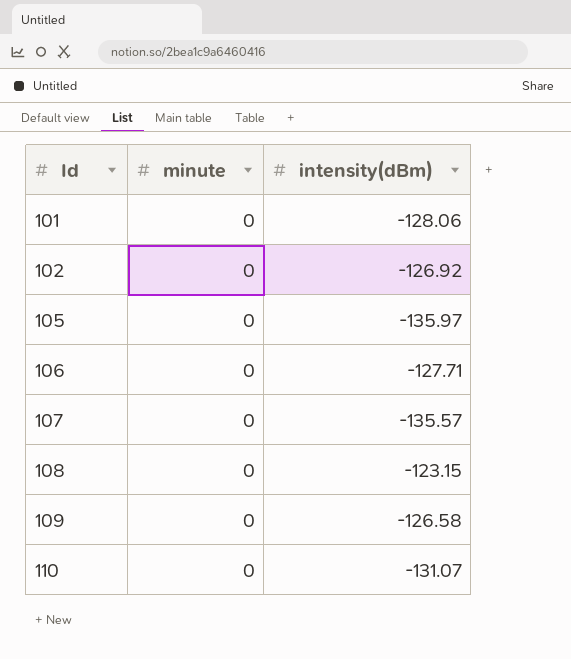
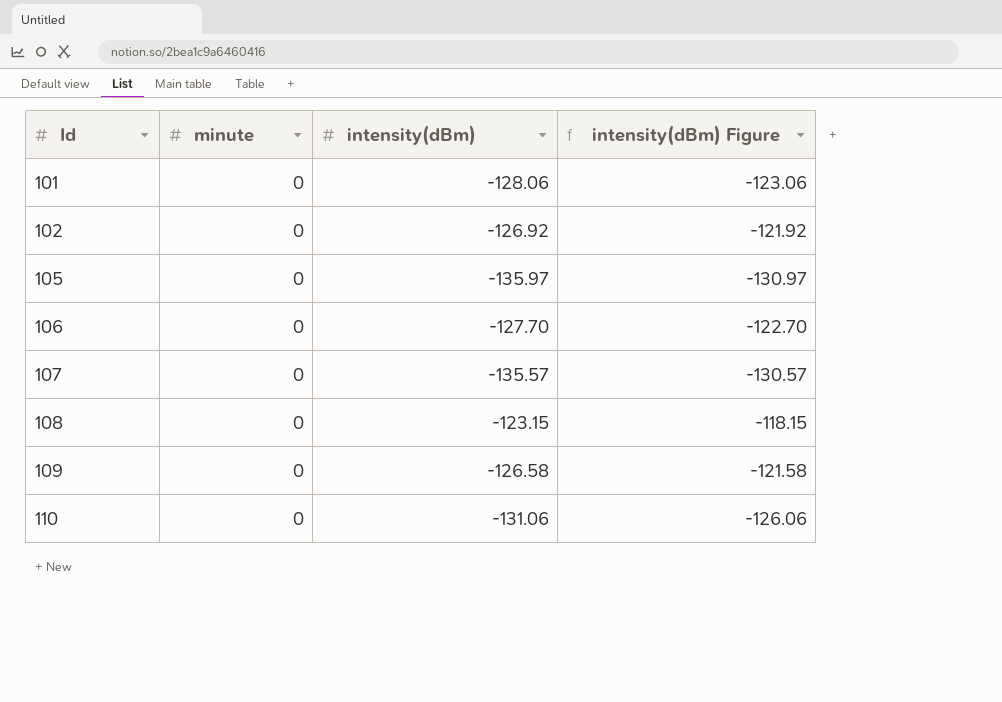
column intensity(dBm) Figure | formula: none -> [intensity(dBm)] + 5
106 | intensity(dBm): -127.71 -> -127.70
110 | intensity(dBm): -131.07 -> -131.06

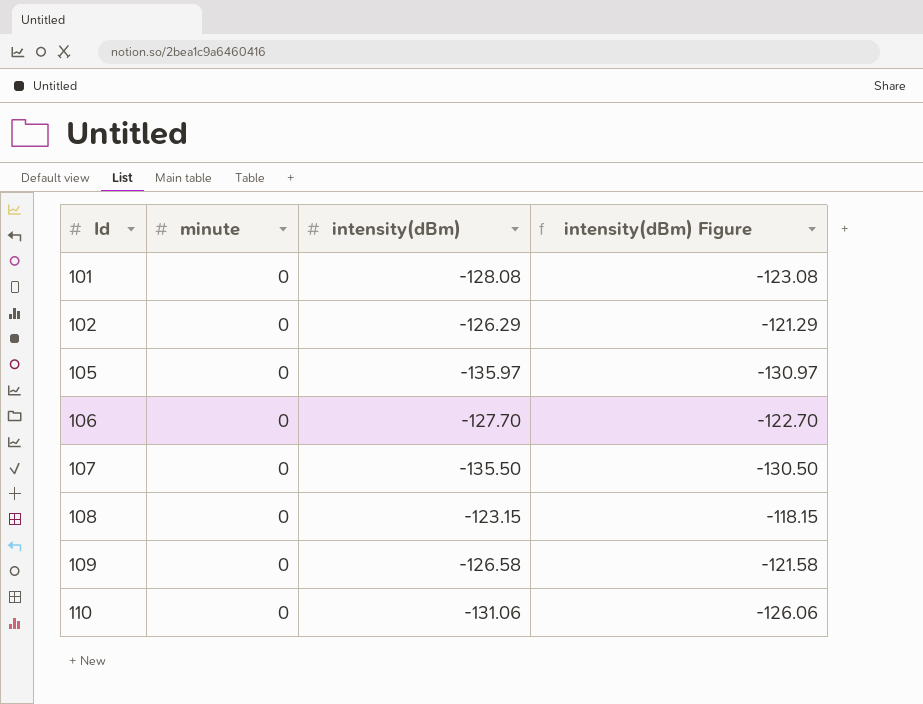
101 | intensity(dBm): -128.06 -> -128.08
101 | intensity(dBm) Figure: -123.06 -> -123.08
102 | intensity(dBm): -126.92 -> -126.29
102 | intensity(dBm) Figure: -121.92 -> -121.29
107 | intensity(dBm): -135.57 -> -135.50
107 | intensity(dBm) Figure: -130.57 -> -130.50

